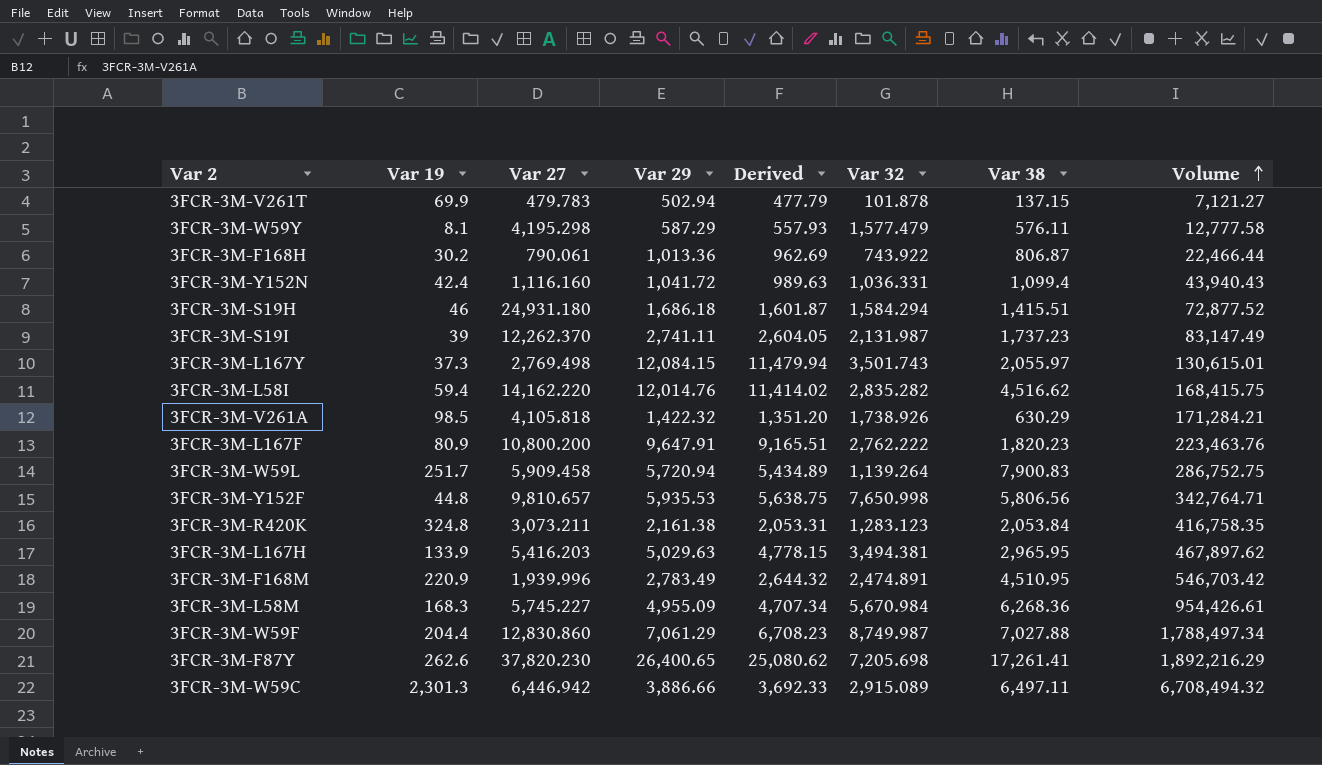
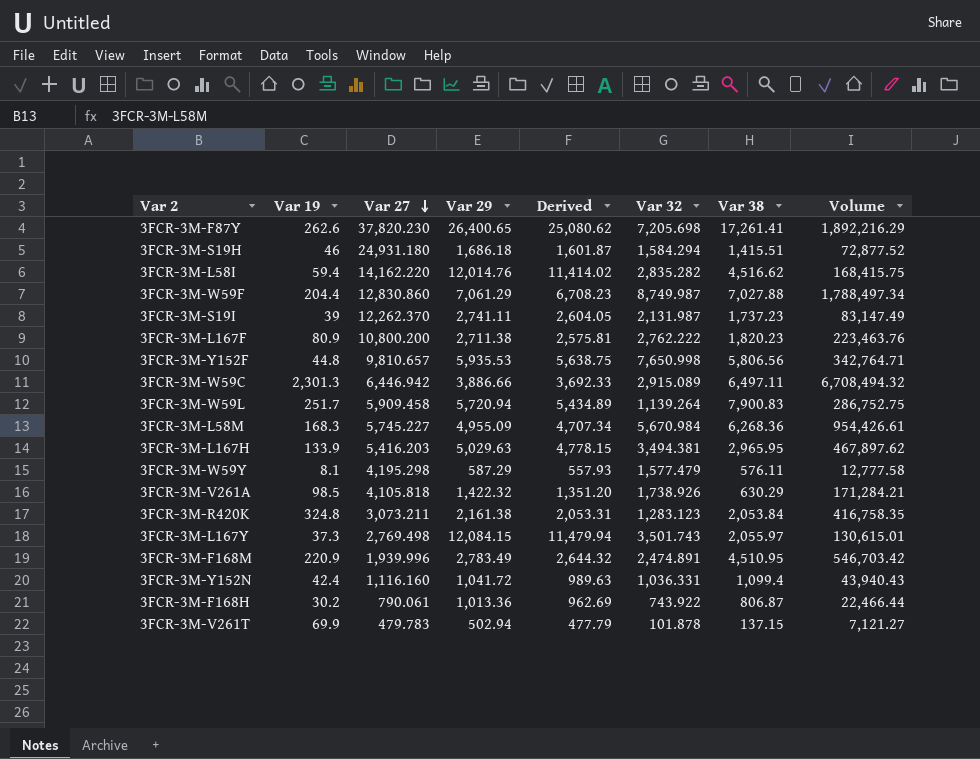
row order: Volume ascending -> Var 27 descending
3FCR-3M-L167F | Var 29: 9,647.91 -> 2,711.38
3FCR-3M-L167F | Derived: 9,165.51 -> 2,575.81

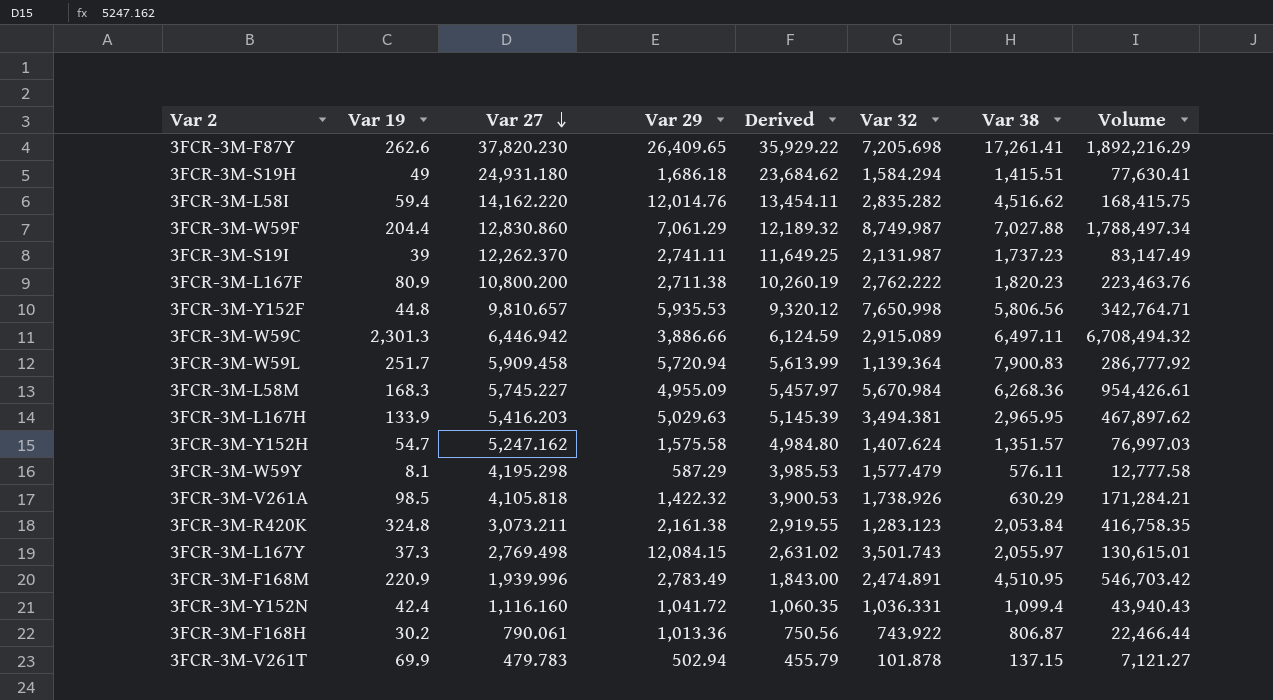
column Derived | formula: [Var 29] * 0.95 -> [Var 27] * 0.95
3FCR-3M-F87Y | Var 29: 26,400.65 -> 26,409.65
3FCR-3M-S19H | Var 19: 46 -> 49
3FCR-3M-S19H | Volume: 72,877.52 -> 77,630.41
3FCR-3M-W59L | Var 32: 1,139.264 -> 1,139.364
3FCR-3M-W59L | Volume: 286,752.75 -> 286,777.92
row 3FCR-3M-Y152H: none -> 54.7 | 5,247.162 | 1,575.58 | 4,984.80 | 1,407.624 | 1,351.57 | 76,997.03

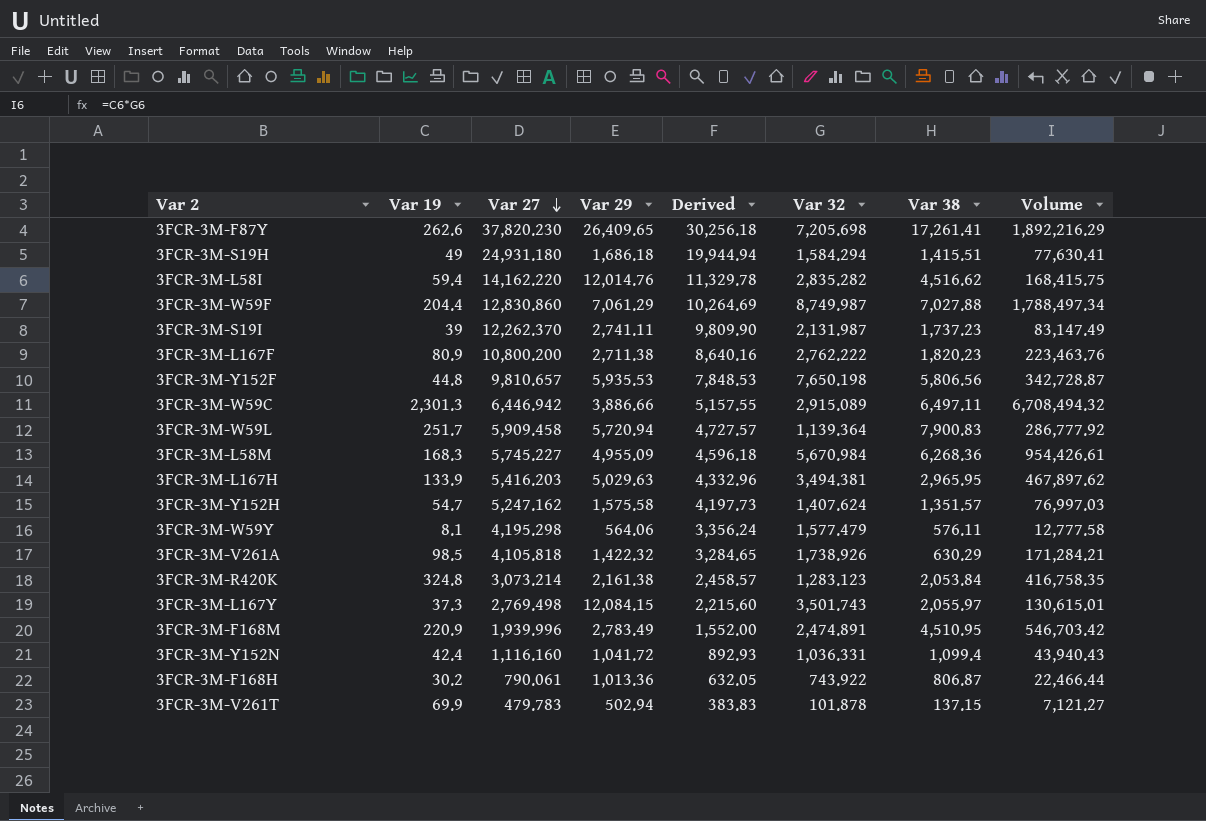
column Derived | formula: [Var 27] * 0.95 -> [Var 27] * 0.8
3FCR-3M-Y152F | Var 32: 7,650.998 -> 7,650.198
3FCR-3M-Y152F | Volume: 342,764.71 -> 342,728.87
3FCR-3M-W59Y | Var 29: 587.29 -> 564.06
3FCR-3M-R420K | Var 27: 3,073.211 -> 3,073.214

